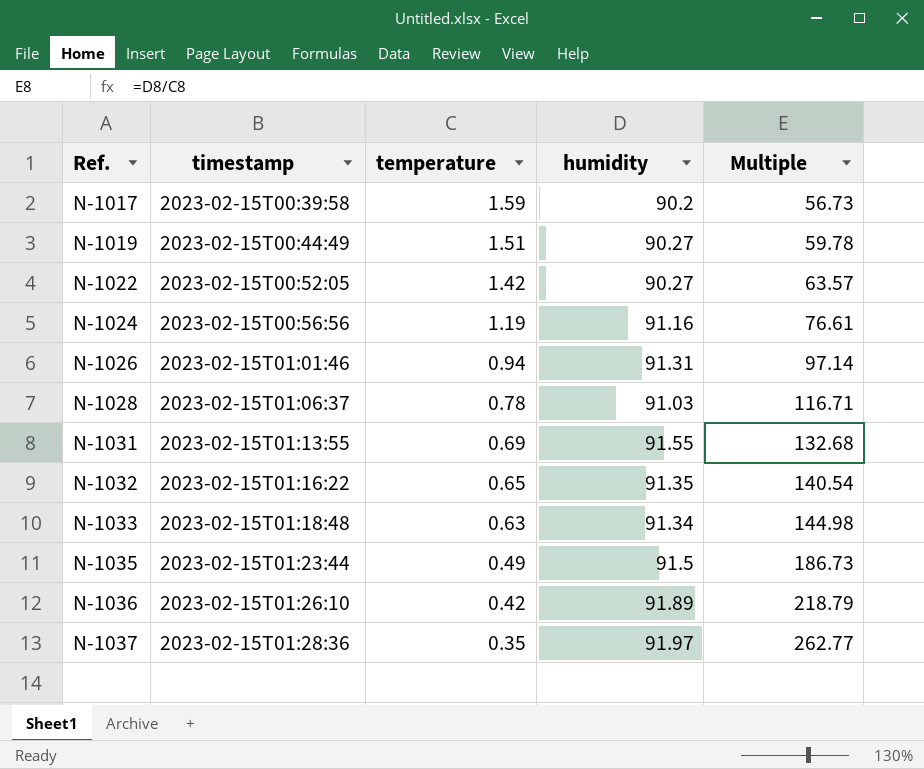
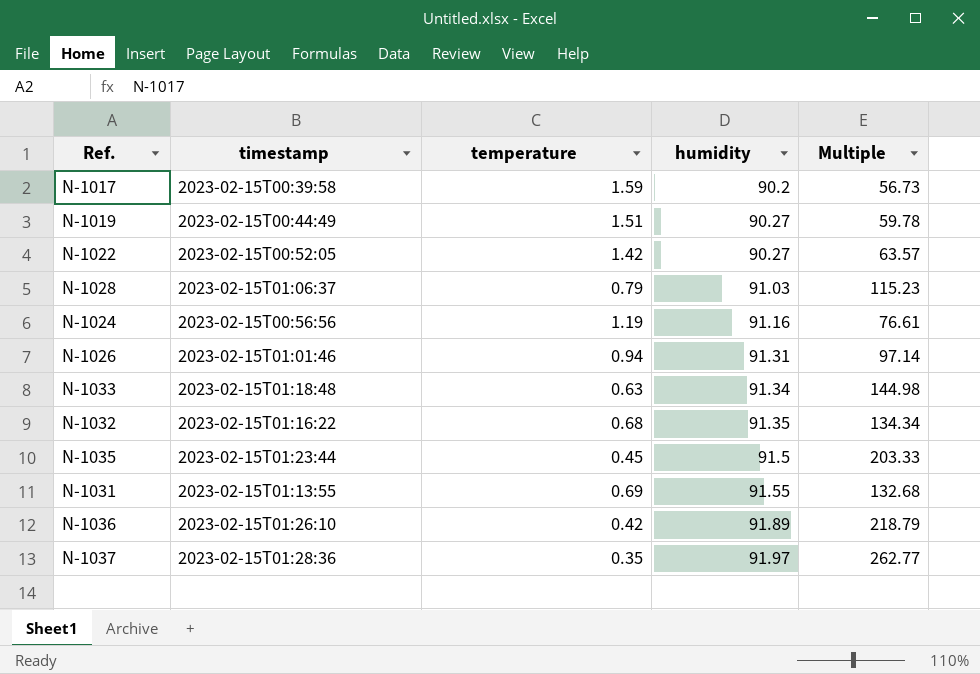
row order: Ref. ascending -> humidity ascending
N-1028 | temperature: 0.78 -> 0.79
N-1028 | Multiple: 116.71 -> 115.23
N-1032 | temperature: 0.65 -> 0.68
N-1032 | Multiple: 140.54 -> 134.34
N-1035 | temperature: 0.49 -> 0.45
N-1035 | Multiple: 186.73 -> 203.33

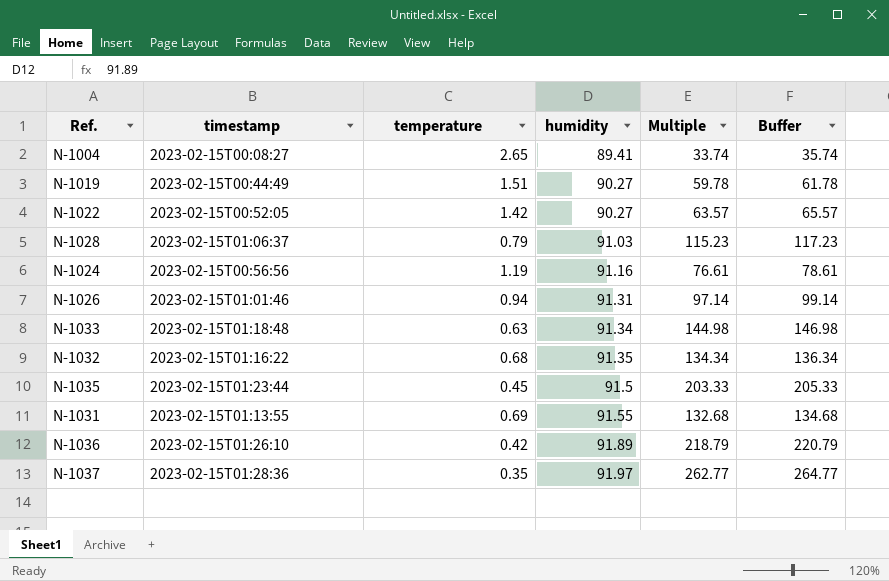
column Buffer | formula: none -> [Multiple] + 2
row N-1017: 2023-02-15T00:39:58 | 1.59 | 90.2 | 56.73 -> none
row N-1004: none -> 2023-02-15T00:08:27 | 2.65 | 89.41 | 33.74 | 35.74

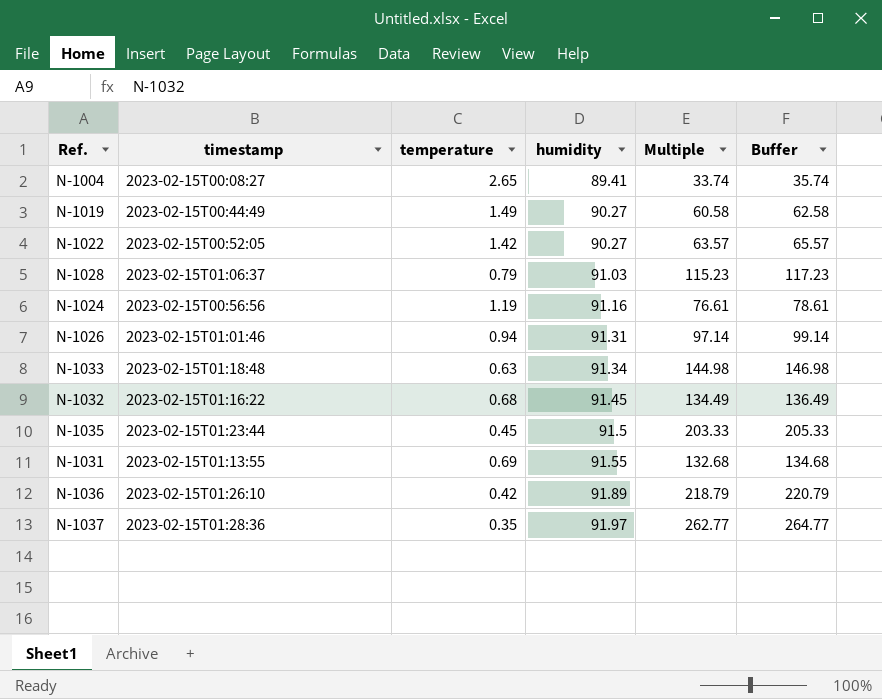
N-1019 | temperature: 1.51 -> 1.49
N-1019 | Multiple: 59.78 -> 60.58
N-1019 | Buffer: 61.78 -> 62.58
N-1032 | humidity: 91.35 -> 91.45
N-1032 | Multiple: 134.34 -> 134.49
N-1032 | Buffer: 136.34 -> 136.49

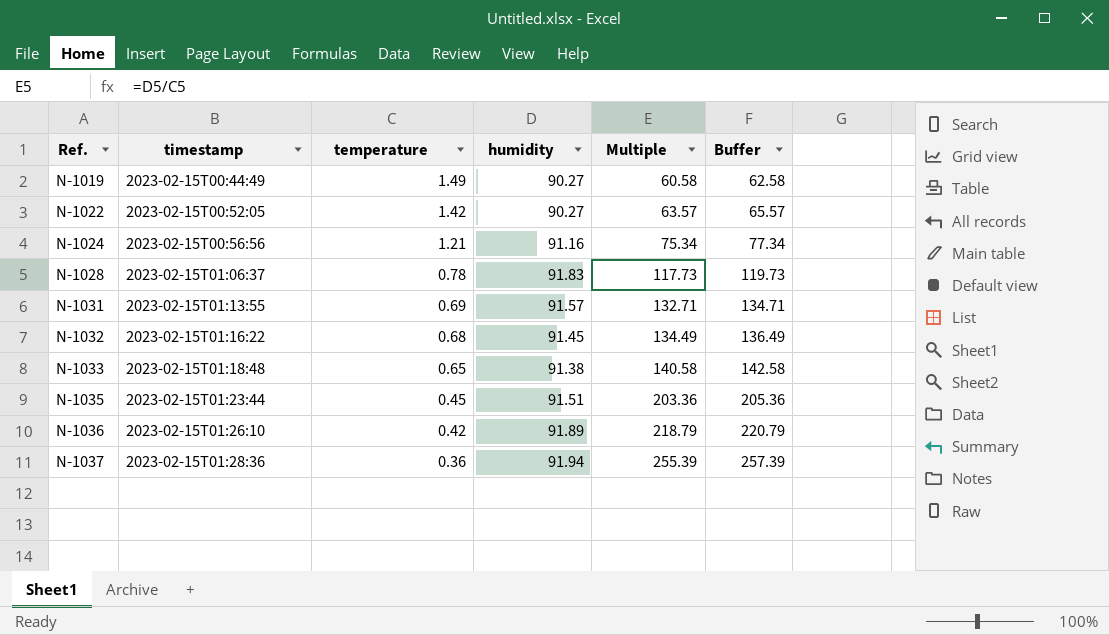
row order: humidity ascending -> Ref. ascending
row N-1004: 2023-02-15T00:08:27 | 2.65 | 89.41 | 33.74 | 35.74 -> none
row N-1026: 2023-02-15T01:01:46 | 0.94 | 91.31 | 97.14 | 99.14 -> none
N-1024 | temperature: 1.19 -> 1.21
N-1024 | Multiple: 76.61 -> 75.34
N-1024 | Buffer: 78.61 -> 77.34
N-1028 | temperature: 0.79 -> 0.78
N-1028 | humidity: 91.03 -> 91.83
N-1028 | Multiple: 115.23 -> 117.73
N-1028 | Buffer: 117.23 -> 119.73
N-1031 | humidity: 91.55 -> 91.57
N-1031 | Multiple: 132.68 -> 132.71
N-1031 | Buffer: 134.68 -> 134.71
N-1033 | temperature: 0.63 -> 0.65
N-1033 | humidity: 91.34 -> 91.38
N-1033 | Multiple: 144.98 -> 140.58
N-1033 | Buffer: 146.98 -> 142.58
N-1035 | humidity: 91.5 -> 91.51
N-1035 | Multiple: 203.33 -> 203.36
N-1035 | Buffer: 205.33 -> 205.36
N-1037 | temperature: 0.35 -> 0.36
N-1037 | humidity: 91.97 -> 91.94
N-1037 | Multiple: 262.77 -> 255.39
N-1037 | Buffer: 264.77 -> 257.39

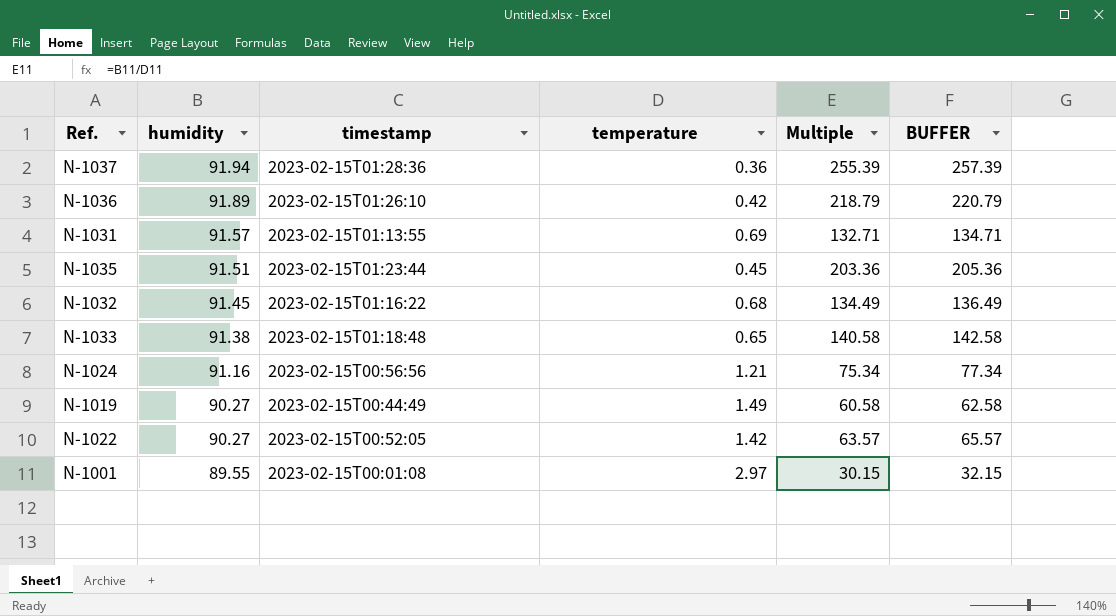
row order: Ref. ascending -> humidity descending
column humidity | position: 4 -> 2
column name: Buffer -> BUFFER
row N-1028: 2023-02-15T01:06:37 | 0.78 | 91.83 | 117.73 | 119.73 -> none
row N-1001: none -> 89.55 | 2023-02-15T00:01:08 | 2.97 | 30.15 | 32.15

